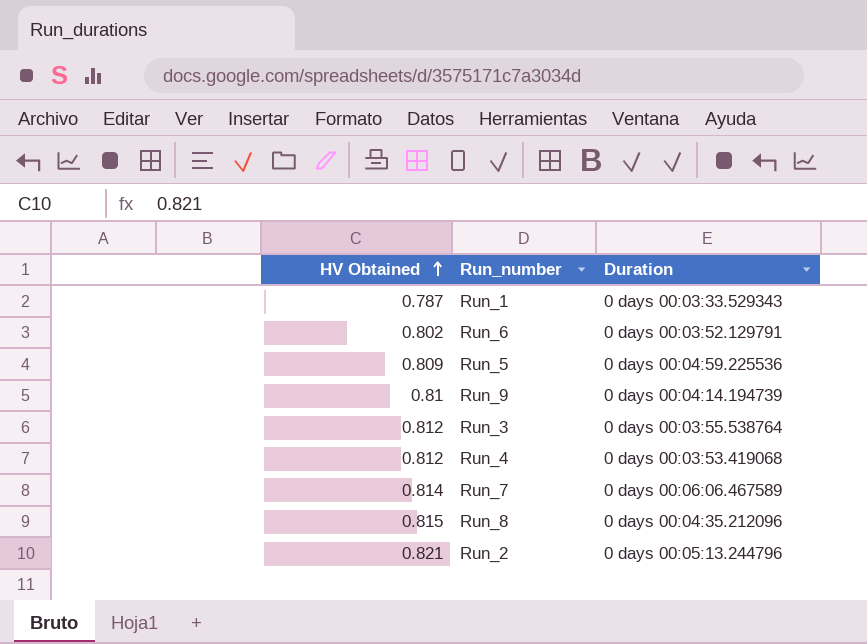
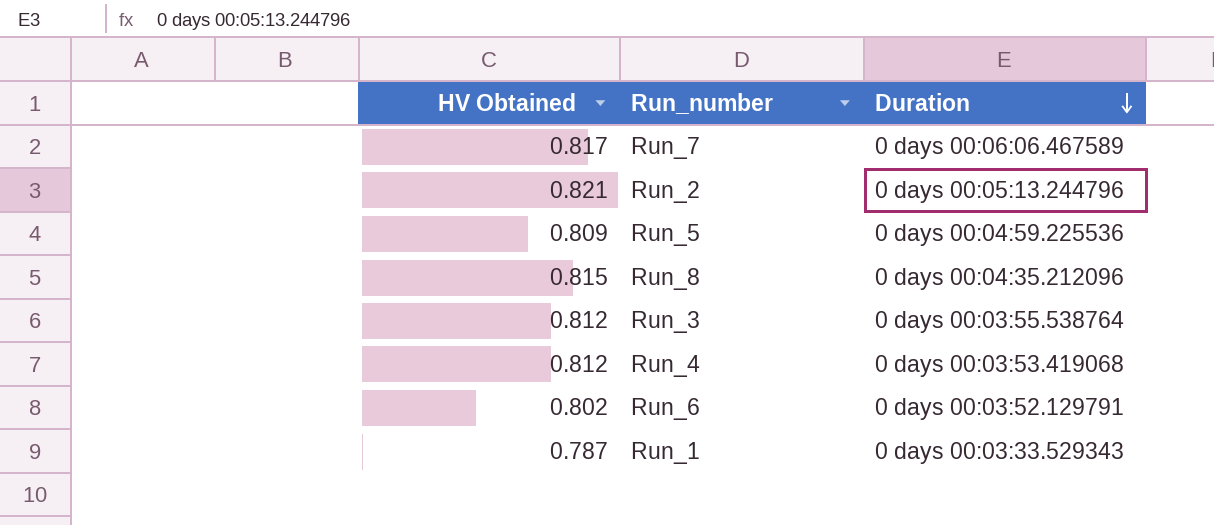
row order: HV Obtained ascending -> Duration descending
row Run_9: 0.81 | 0 days 00:04:14.194739 -> none
Run_7 | HV Obtained: 0.814 -> 0.817

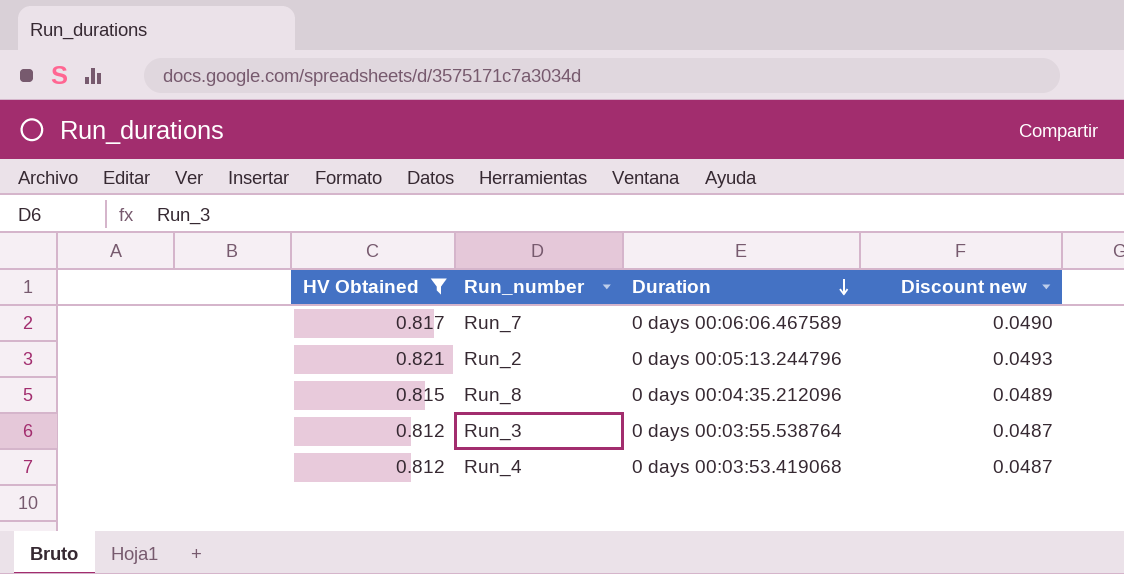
filter: none -> HV Obtained >= 0.812
column Discount new | formula: none -> [HV Obtained] * 0.06

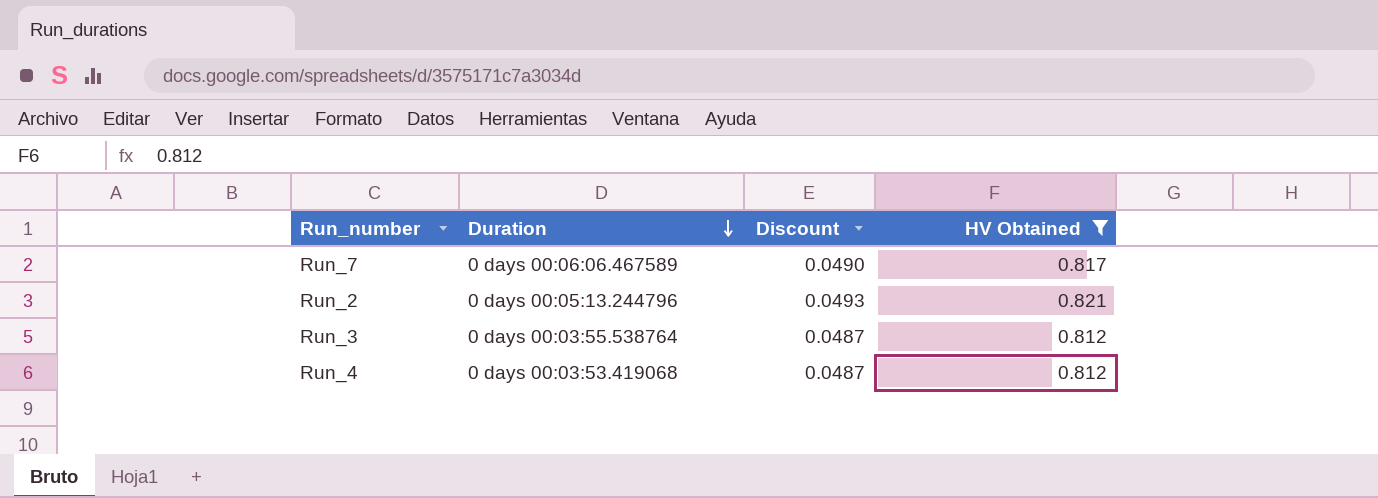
column name: Discount new -> Discount
column HV Obtained | position: 1 -> 4
row Run_8: 0.815 | 0 days 00:04:35.212096 | 0.0489 -> none

